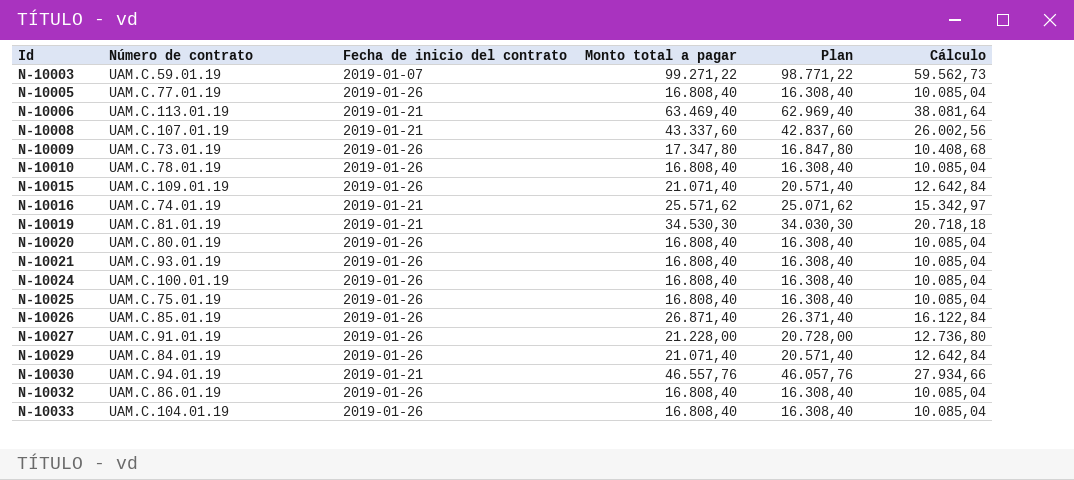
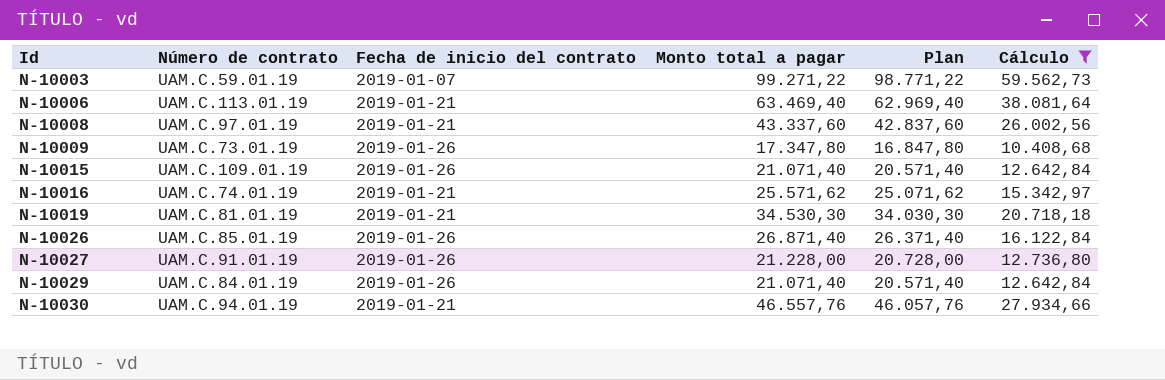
filter: none -> Cálculo != 10.085,04
N-10008 | Número de contrato: UAM.C.107.01.19 -> UAM.C.97.01.19

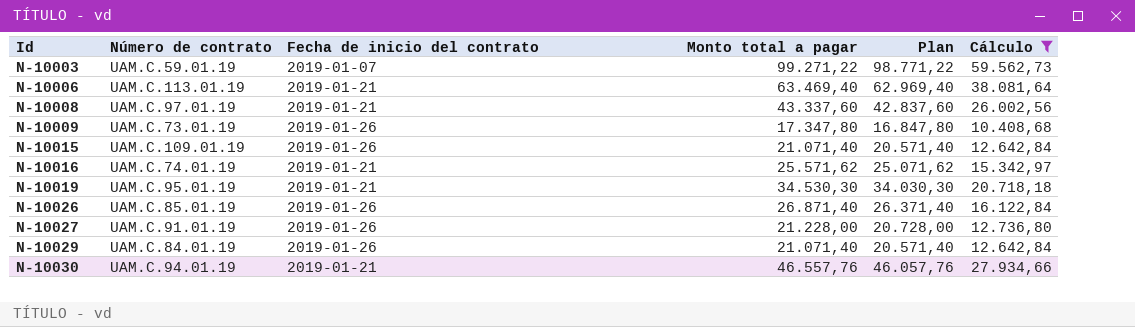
N-10019 | Número de contrato: UAM.C.81.01.19 -> UAM.C.95.01.19

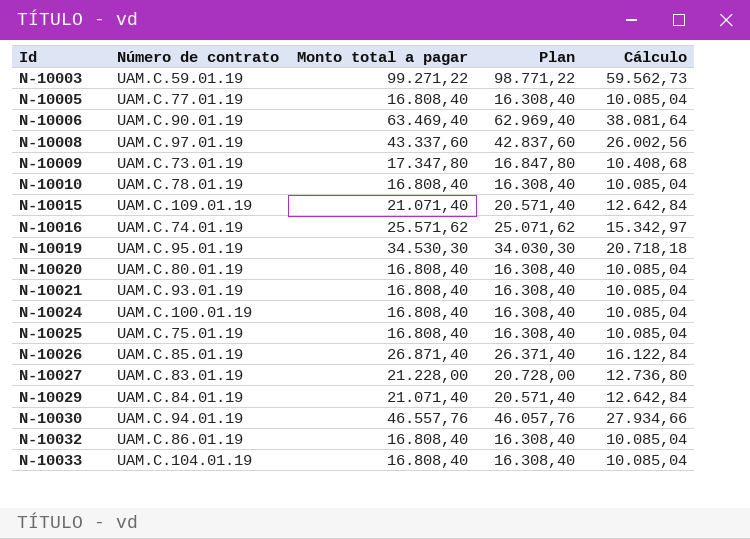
filter: Cálculo != 10.085,04 -> none
column Fecha de inicio del contrato | position: 3 -> none
N-10006 | Número de contrato: UAM.C.113.01.19 -> UAM.C.90.01.19
N-10027 | Número de contrato: UAM.C.91.01.19 -> UAM.C.83.01.19

